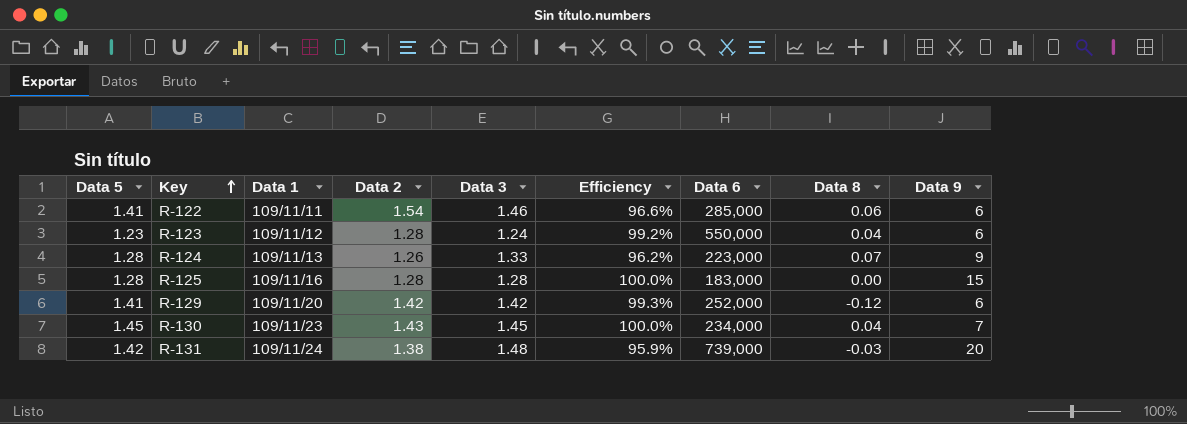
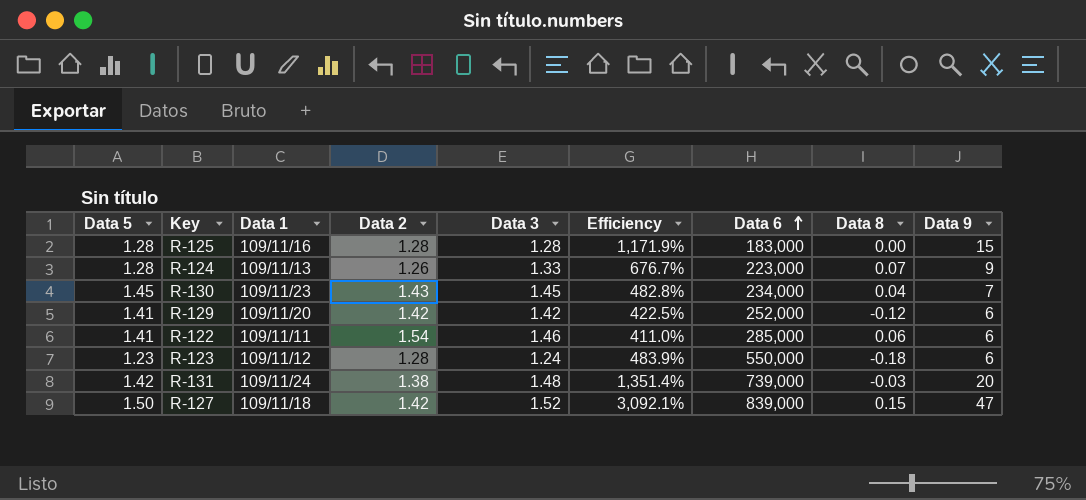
row order: Key ascending -> Data 6 ascending
column Efficiency | formula: [Data 5] / [Data 3] -> [Data 9] / [Data 3]
R-123 | Data 8: 0.04 -> -0.18
row R-127: none -> 1.50 | 109/11/18 | 1.42 | 1.52 | 3,092.1% | 839,000 | 0.15 | 47

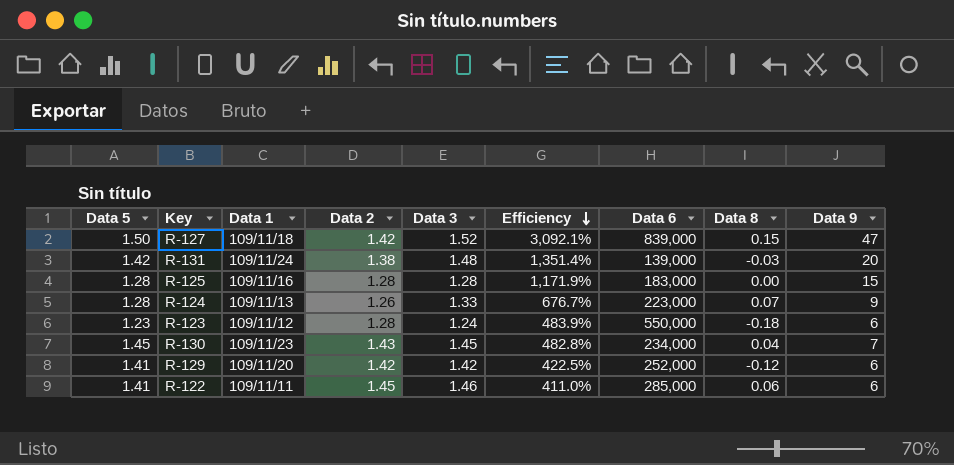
row order: Data 6 ascending -> Efficiency descending
R-131 | Data 6: 739,000 -> 139,000
R-122 | Data 2: 1.54 -> 1.45

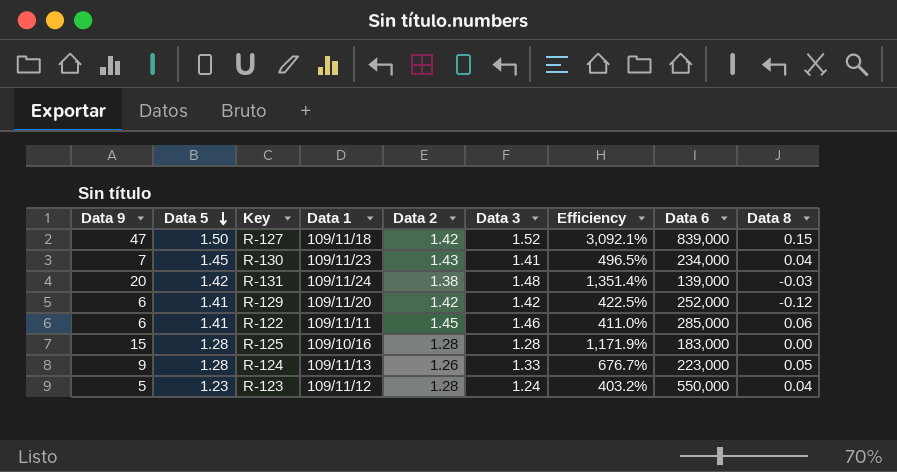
row order: Efficiency descending -> Data 5 descending
column Data 9 | position: 9 -> 1
R-130 | Data 3: 1.45 -> 1.41
R-130 | Efficiency: 482.8% -> 496.5%
R-125 | Data 1: 109/11/16 -> 109/10/16
R-124 | Data 8: 0.07 -> 0.05
R-123 | Data 9: 6 -> 5
R-123 | Efficiency: 483.9% -> 403.2%
R-123 | Data 8: -0.18 -> 0.04

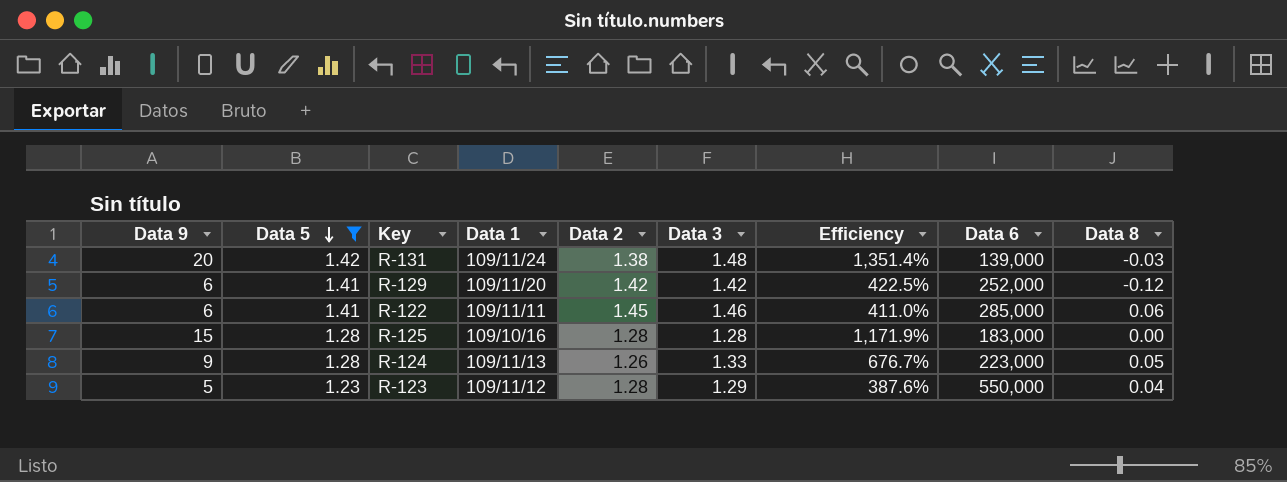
filter: none -> Data 5 <= 1.42
R-123 | Data 3: 1.24 -> 1.29
R-123 | Efficiency: 403.2% -> 387.6%

